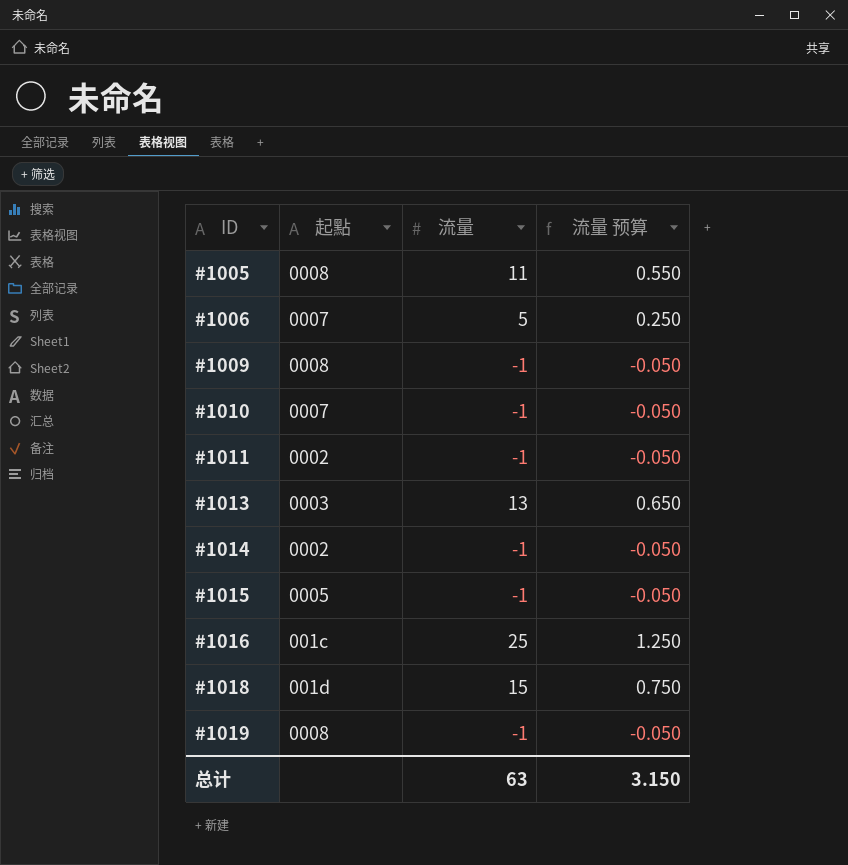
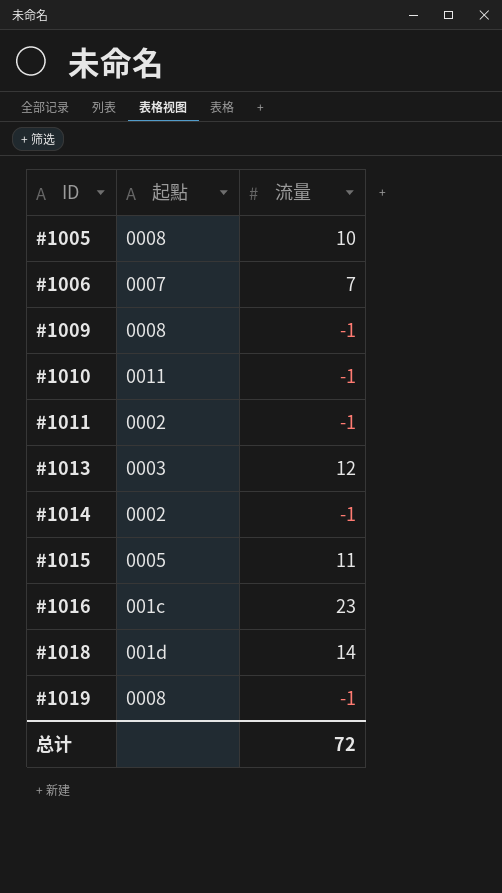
column 流量 预算 | formula: [流量] * 0.05 -> none
#1005 | 流量: 11 -> 10
#1006 | 流量: 5 -> 7
#1010 | 起點: 0007 -> 0011
#1013 | 流量: 13 -> 12
#1015 | 流量: -1 -> 11
#1016 | 流量: 25 -> 23
#1018 | 流量: 15 -> 14
总计 | 流量: 63 -> 72

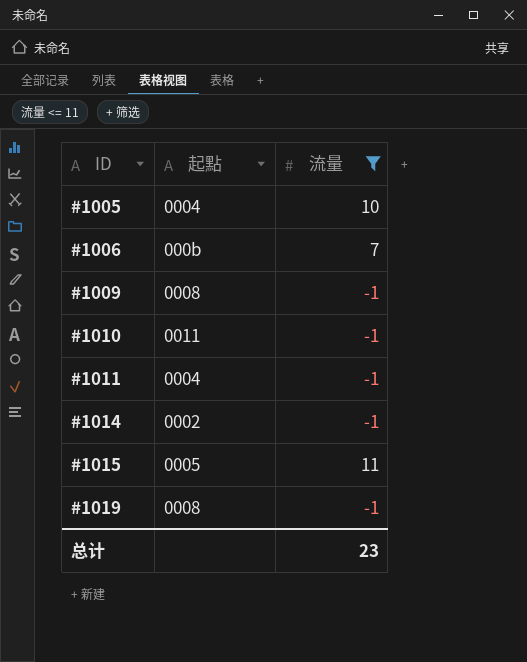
filter: none -> 流量 <= 11
#1005 | 起點: 0008 -> 0004
#1006 | 起點: 0007 -> 000b
#1011 | 起點: 0002 -> 0004
总计 | 流量: 72 -> 23

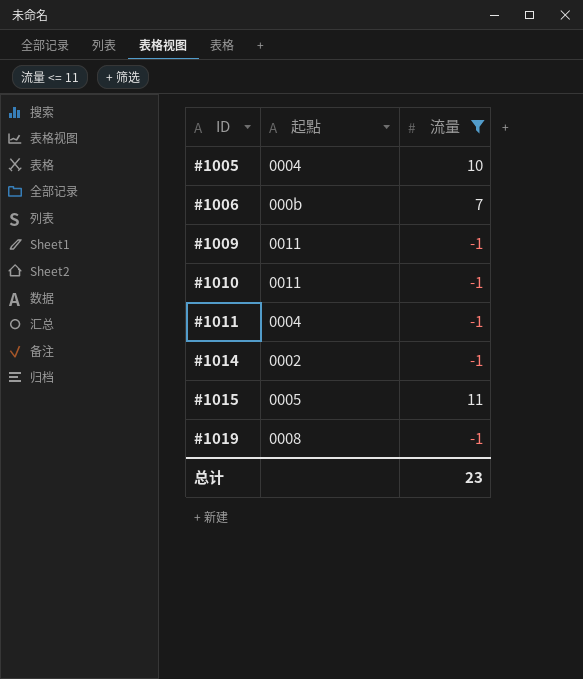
#1009 | 起點: 0008 -> 0011

